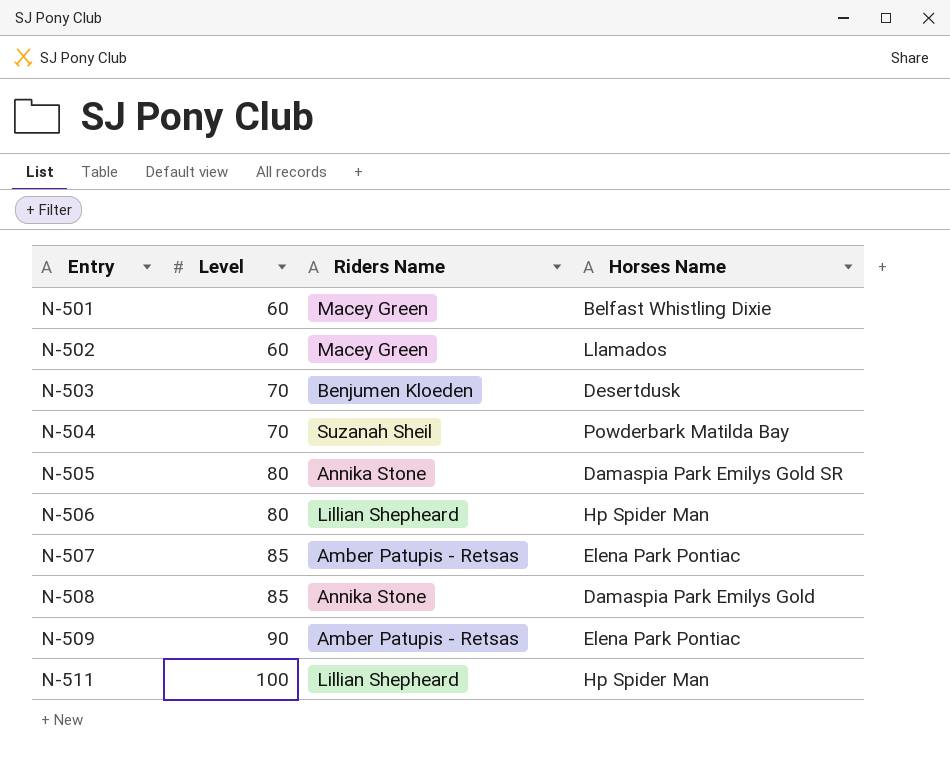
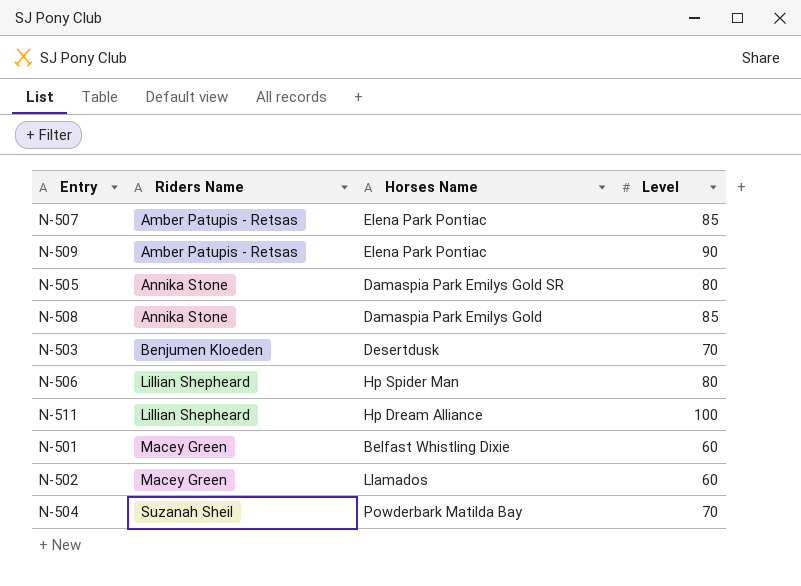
row order: Entry ascending -> Riders Name ascending
column Level | position: 2 -> 4
N-511 | Horses Name: Hp Spider Man -> Hp Dream Alliance

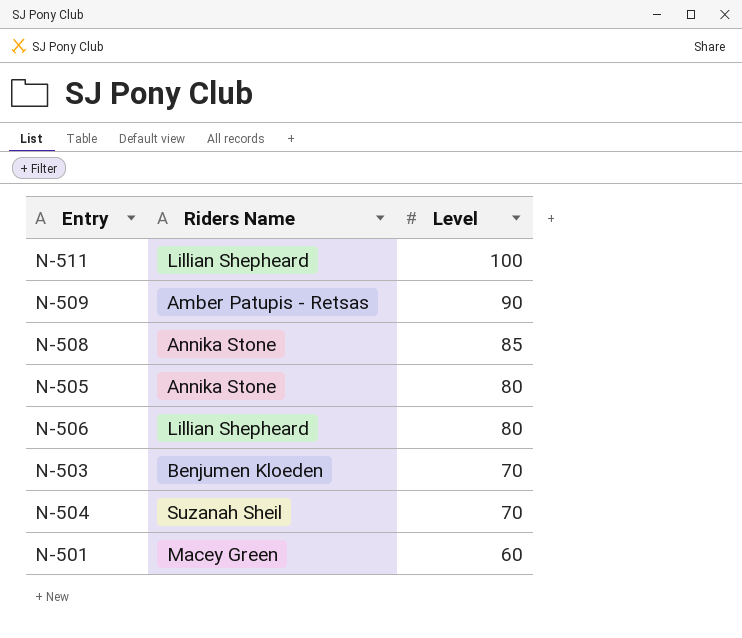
row order: Riders Name ascending -> Level descending
column Horses Name | position: 3 -> none
row N-507: Amber Patupis - Retsas | Elena Park Pontiac | 85 -> none
row N-502: Macey Green | Llamados | 60 -> none

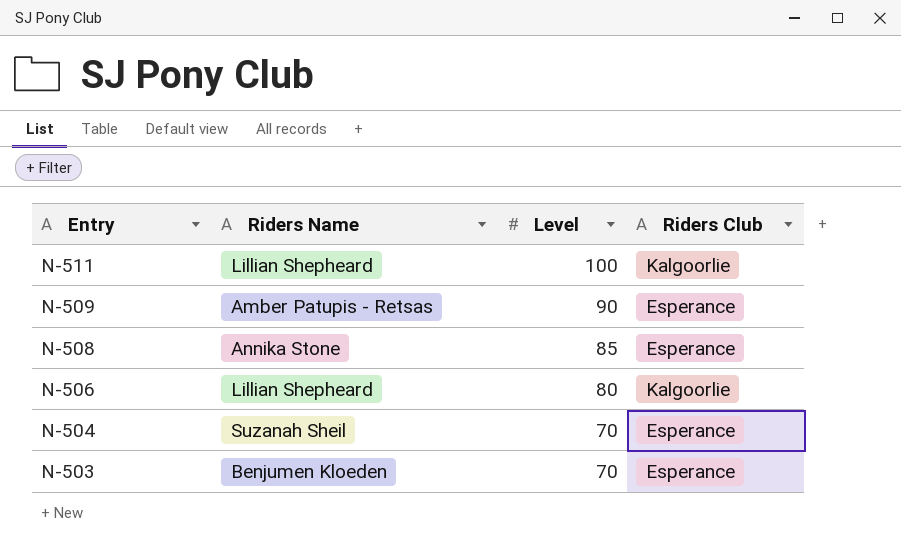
row order: Level descending -> Entry descending
column Riders Club | position: none -> 4
row N-505: Annika Stone | 80 -> none
row N-501: Macey Green | 60 -> none

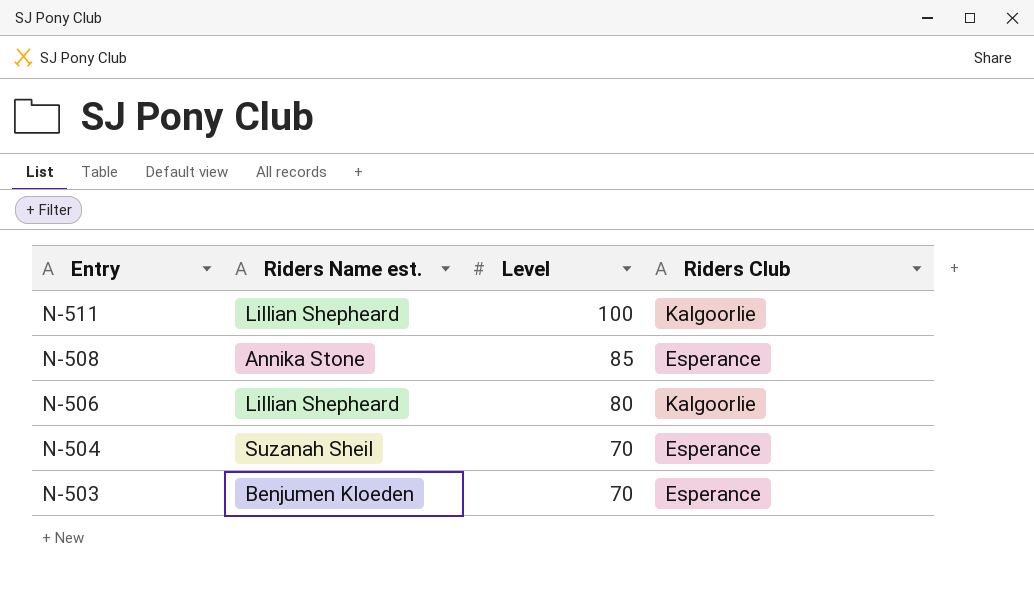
column name: Riders Name -> Riders Name est.
row N-509: Amber Patupis - Retsas | 90 | Esperance -> none

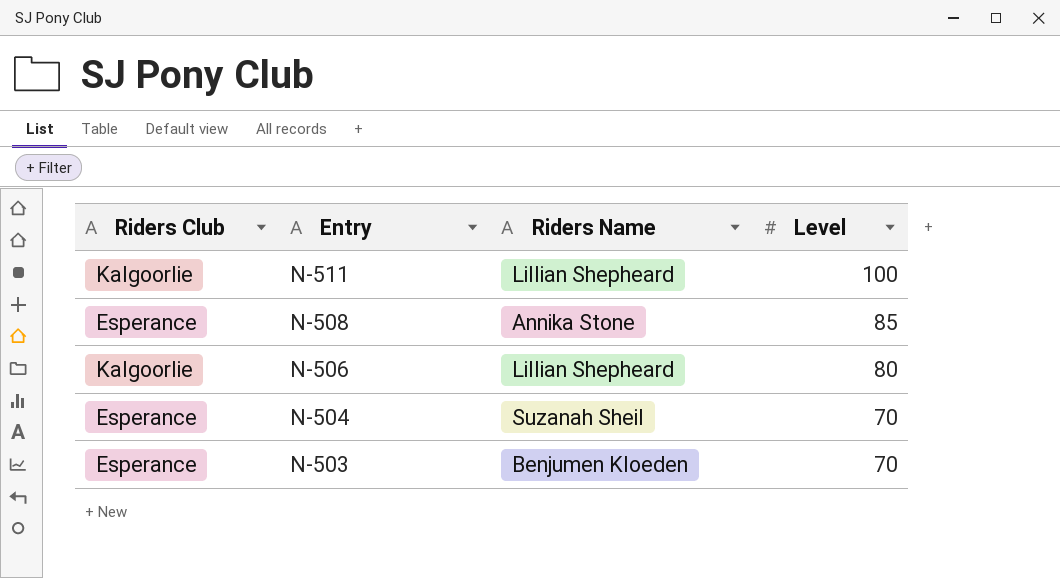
column Riders Club | position: 4 -> 1
column name: Riders Name est. -> Riders Name

